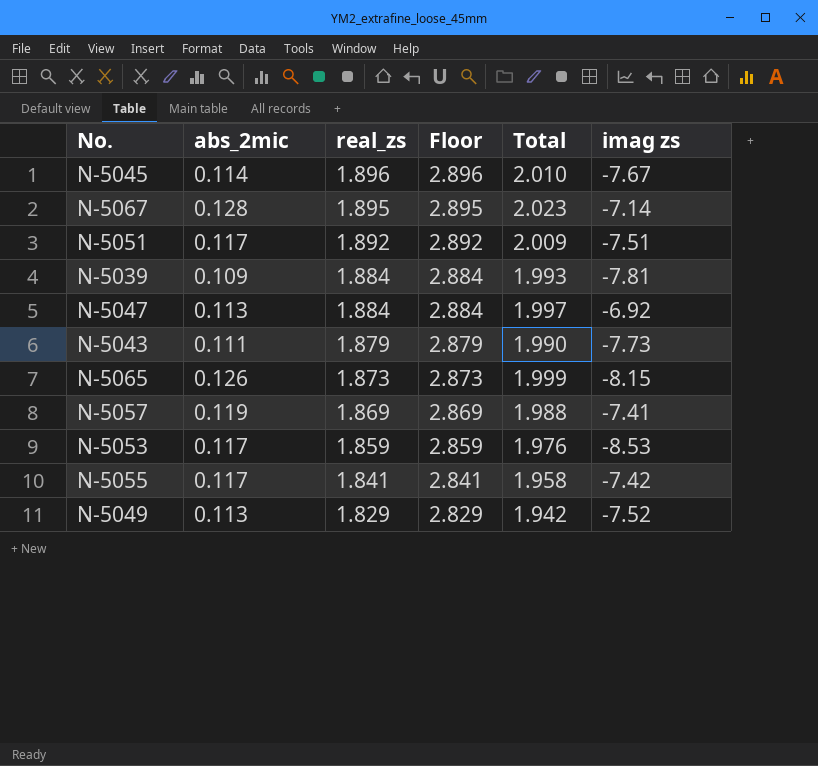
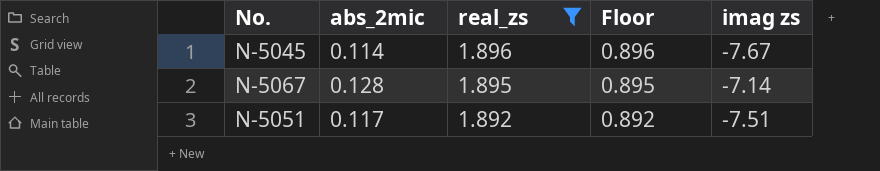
filter: none -> real_zs >= 1.892
column Total | formula: [abs_2mic] + [real_zs] -> none
column Floor | formula: [real_zs] + 1 -> [real_zs] - 1

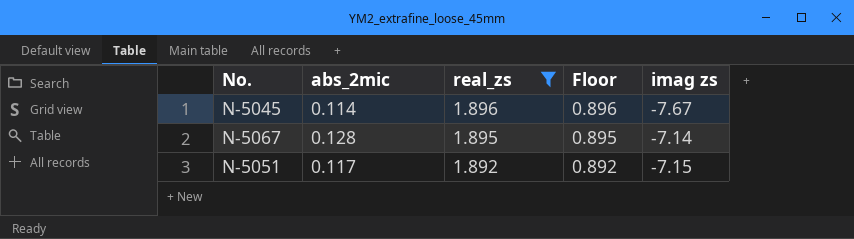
N-5051 | imag zs: -7.51 -> -7.15

